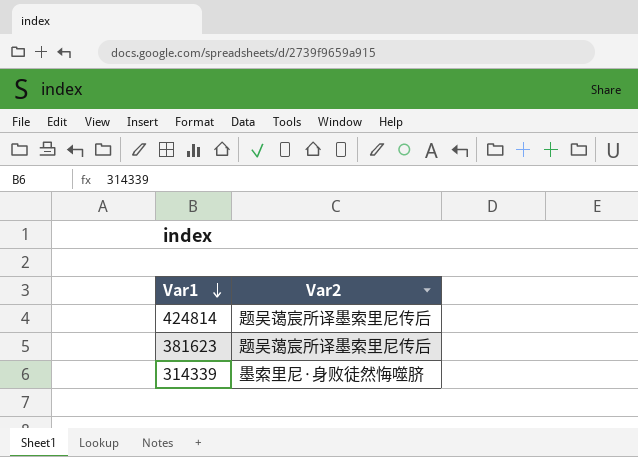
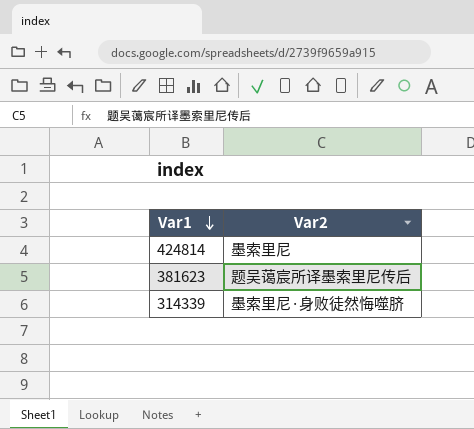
424814 | Var2: 题吴蔼宸所译墨索里尼传后 -> 墨索里尼

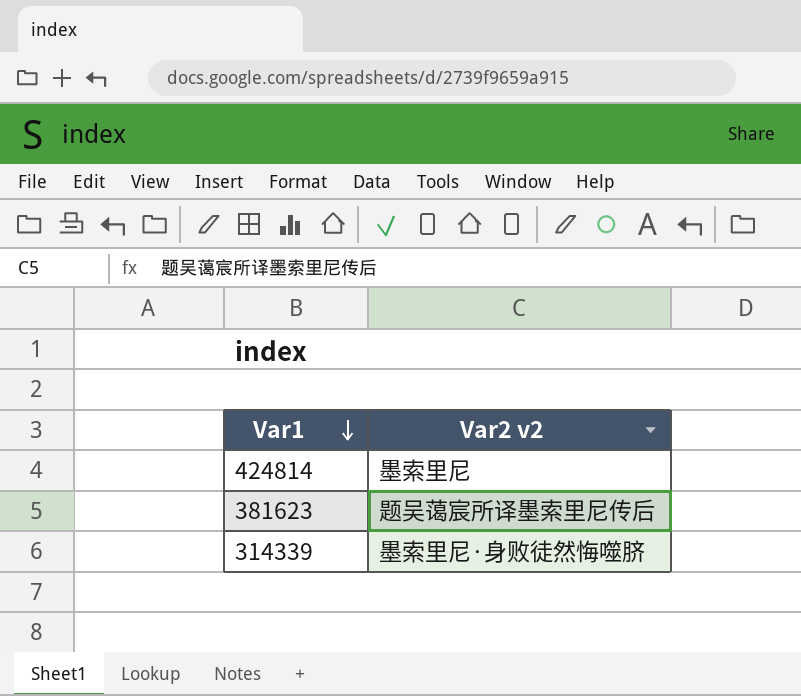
column name: Var2 -> Var2 v2

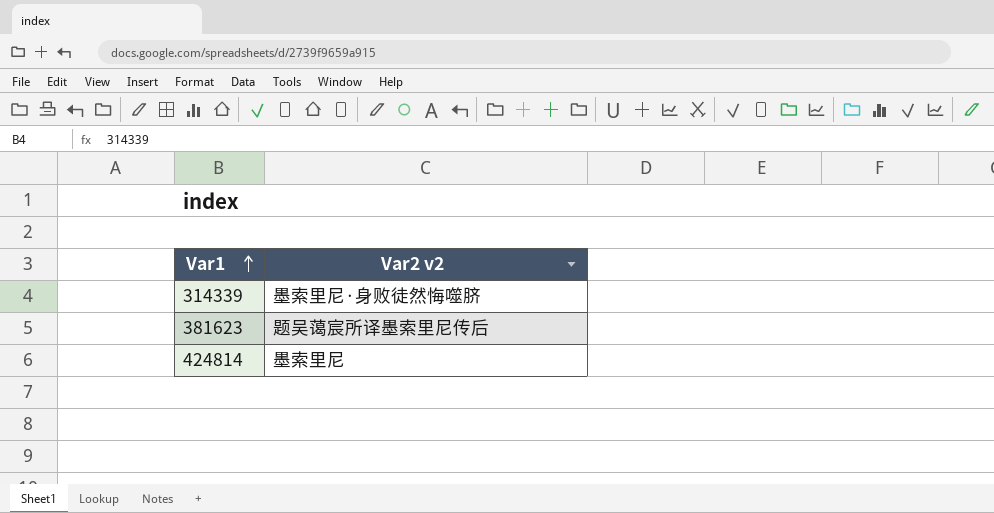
row order: Var1 descending -> Var1 ascending

